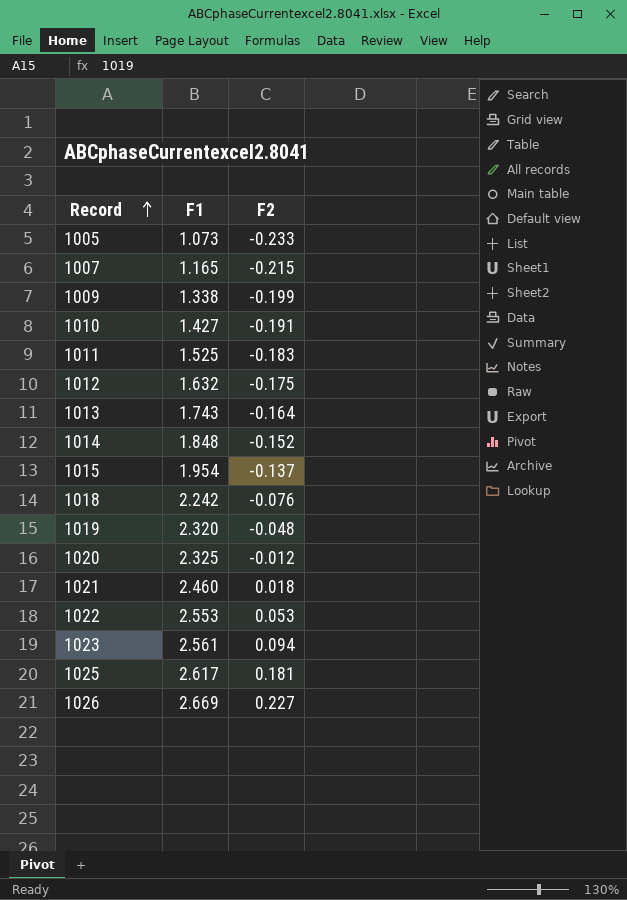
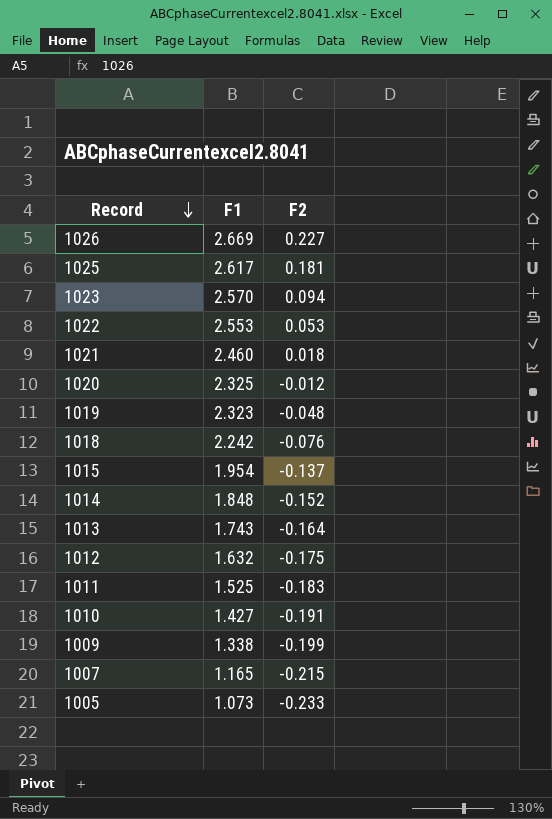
row order: Record ascending -> Record descending
1023 | F1: 2.561 -> 2.570
1019 | F1: 2.320 -> 2.323

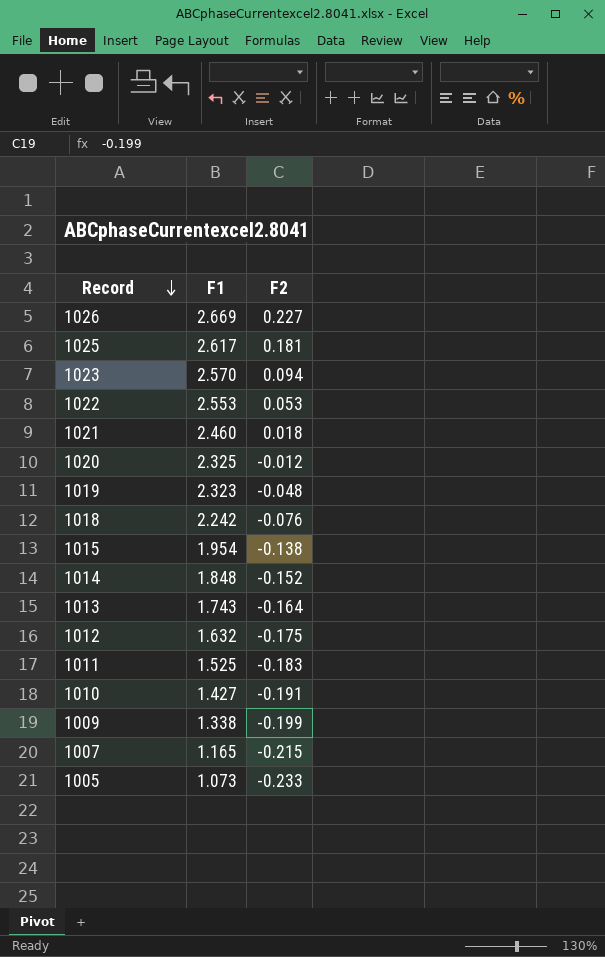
1015 | F2: -0.137 -> -0.138

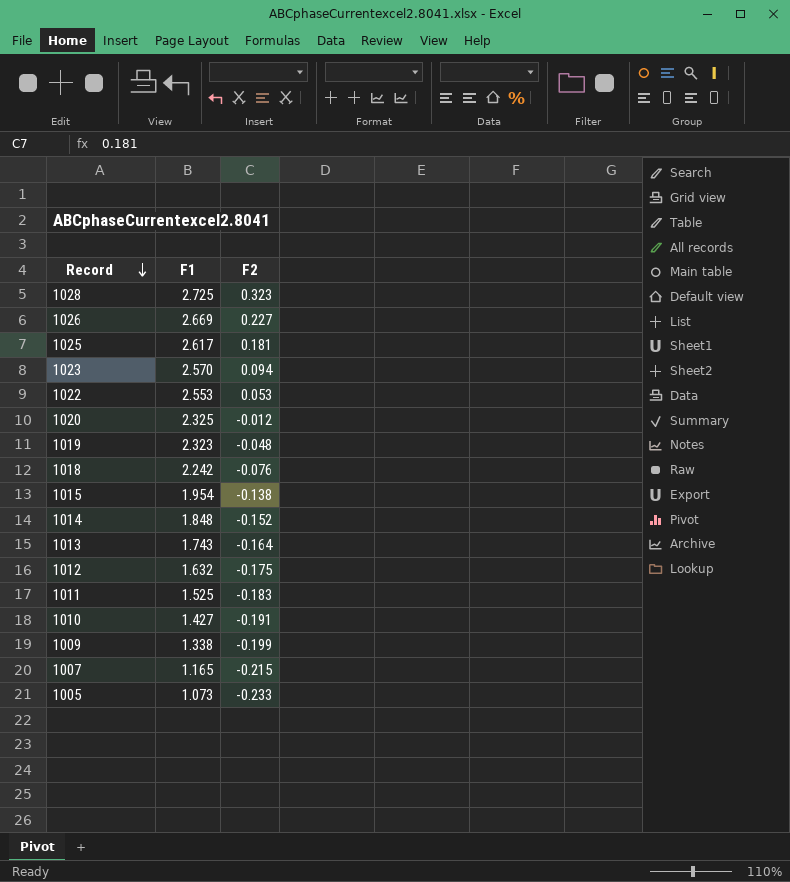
row 1021: 2.460 | 0.018 -> none
row 1028: none -> 2.725 | 0.323

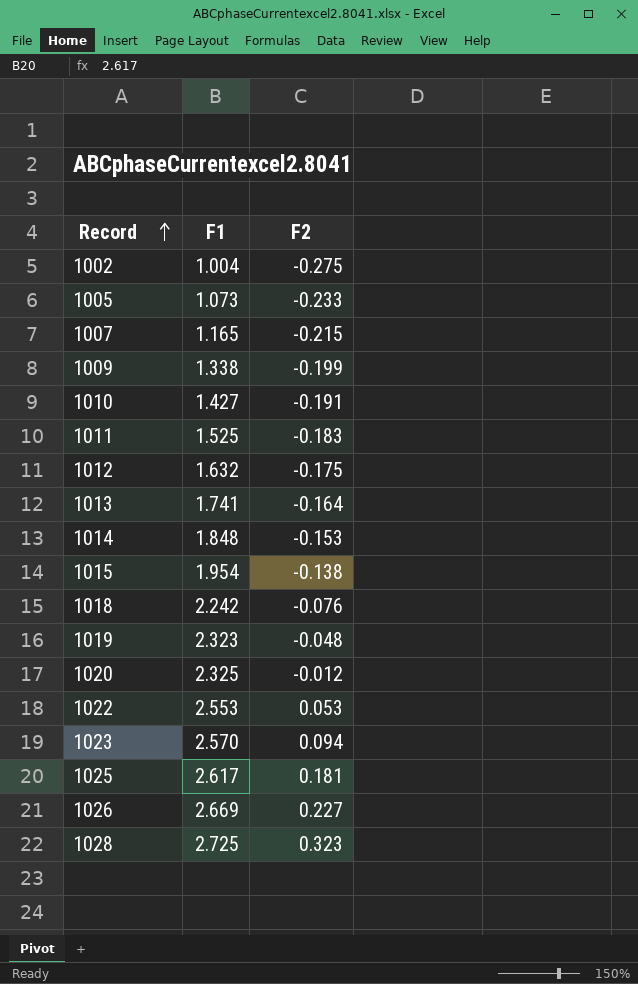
row order: Record descending -> Record ascending
row 1002: none -> 1.004 | -0.275
1013 | F1: 1.743 -> 1.741
1014 | F2: -0.152 -> -0.153

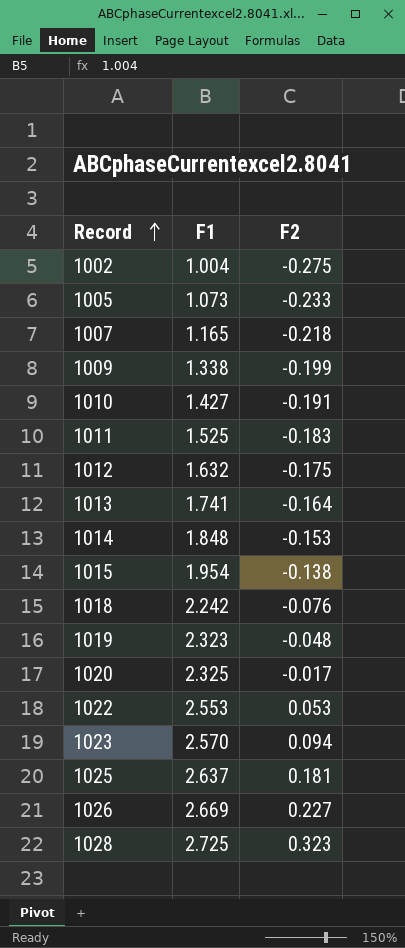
1007 | F2: -0.215 -> -0.218
1020 | F2: -0.012 -> -0.017
1025 | F1: 2.617 -> 2.637

